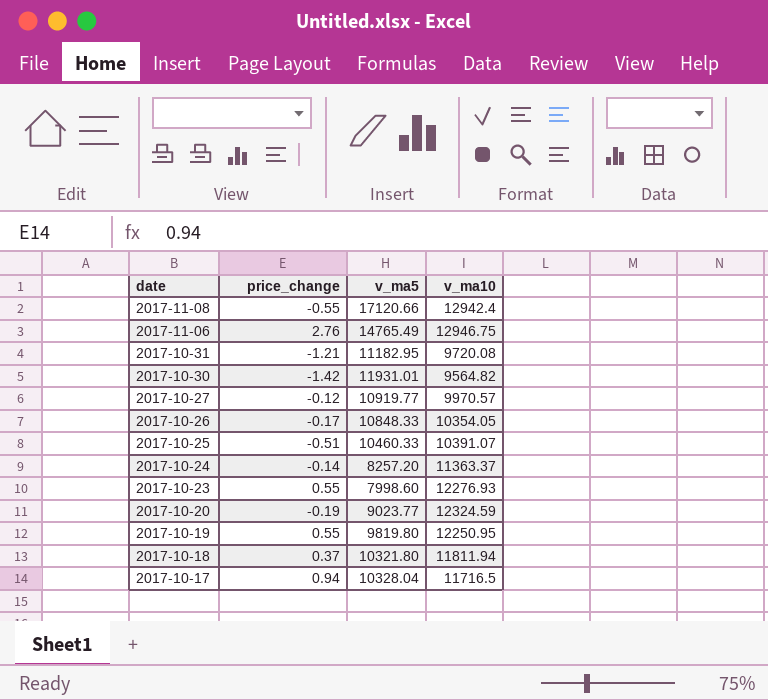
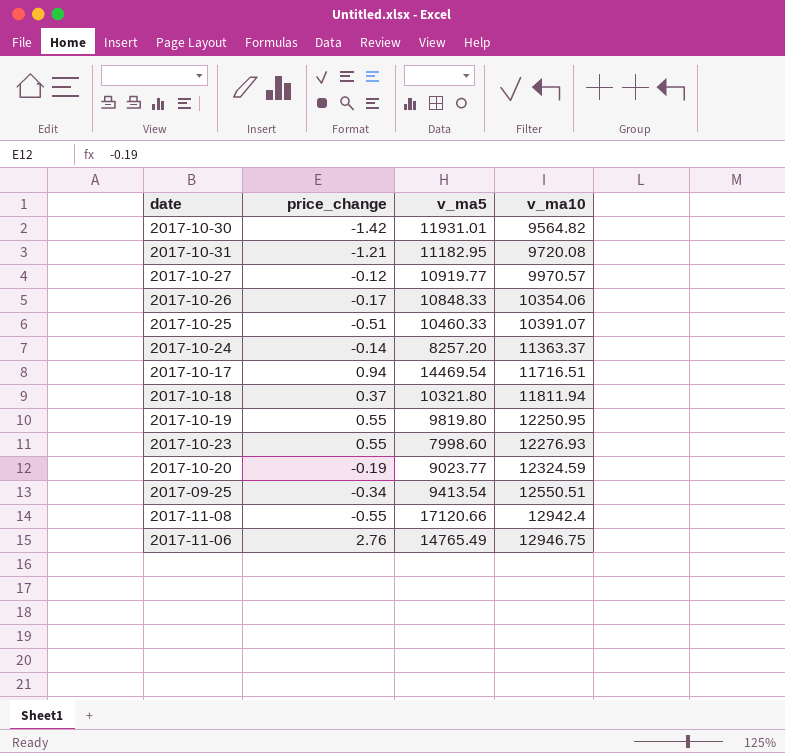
row order: date descending -> v_ma10 ascending
2017-10-26 | v_ma10: 10354.05 -> 10354.06
2017-10-17 | v_ma5: 10328.04 -> 14469.54
2017-10-17 | v_ma10: 11716.5 -> 11716.51
row 2017-09-25: none -> -0.34 | 9413.54 | 12550.51

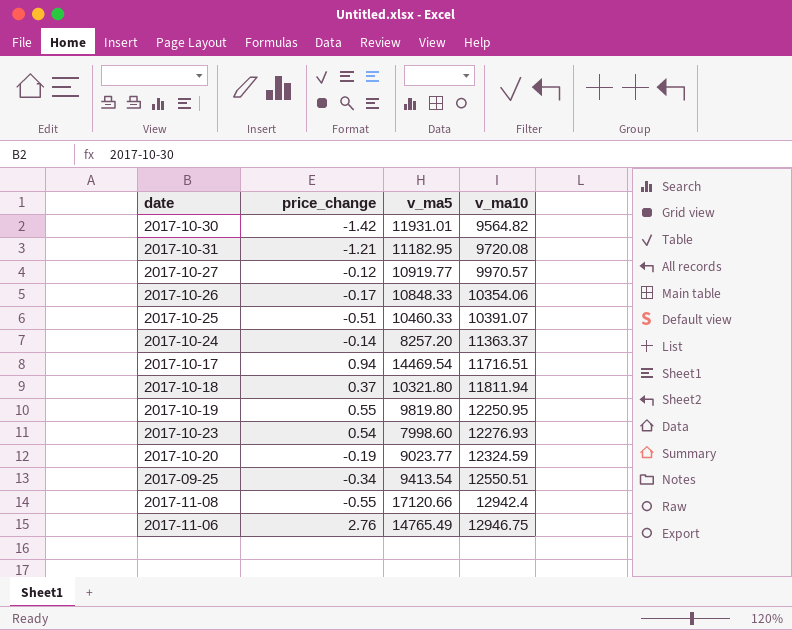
2017-10-23 | price_change: 0.55 -> 0.54

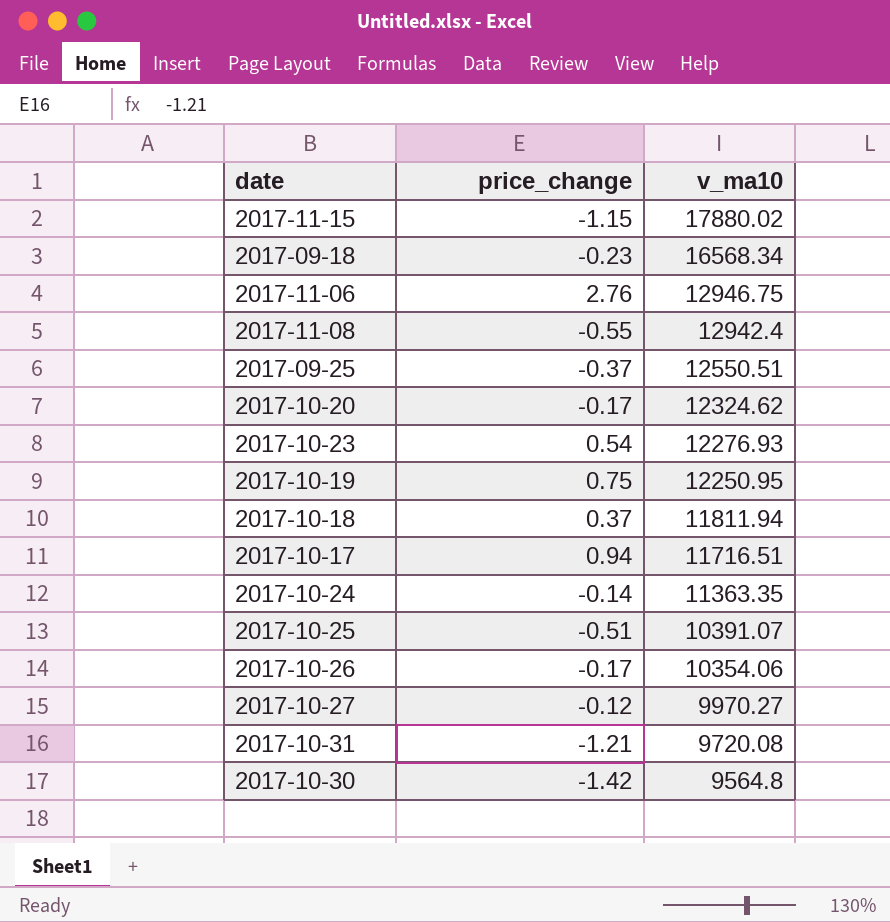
row order: v_ma10 ascending -> v_ma10 descending
column v_ma5 | position: 3 -> none
row 2017-11-15: none -> -1.15 | 17880.02
row 2017-09-18: none -> -0.23 | 16568.34
2017-09-25 | price_change: -0.34 -> -0.37
2017-10-20 | price_change: -0.19 -> -0.17
2017-10-20 | v_ma10: 12324.59 -> 12324.62
2017-10-19 | price_change: 0.55 -> 0.75
2017-10-24 | v_ma10: 11363.37 -> 11363.35
2017-10-27 | v_ma10: 9970.57 -> 9970.27
2017-10-30 | v_ma10: 9564.82 -> 9564.8

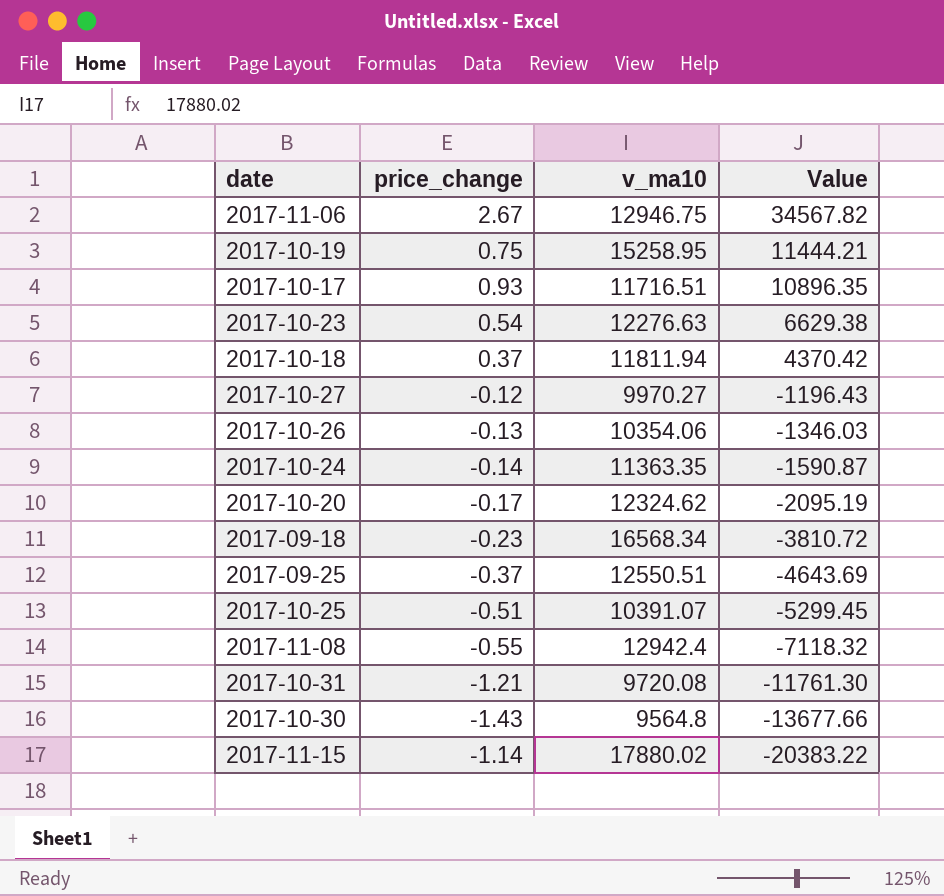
row order: v_ma10 descending -> Value descending
column Value | formula: none -> [price_change] * [v_ma10]
2017-11-06 | price_change: 2.76 -> 2.67
2017-10-19 | v_ma10: 12250.95 -> 15258.95
2017-10-17 | price_change: 0.94 -> 0.93
2017-10-23 | v_ma10: 12276.93 -> 12276.63
2017-10-26 | price_change: -0.17 -> -0.13
2017-10-30 | price_change: -1.42 -> -1.43
2017-11-15 | price_change: -1.15 -> -1.14

